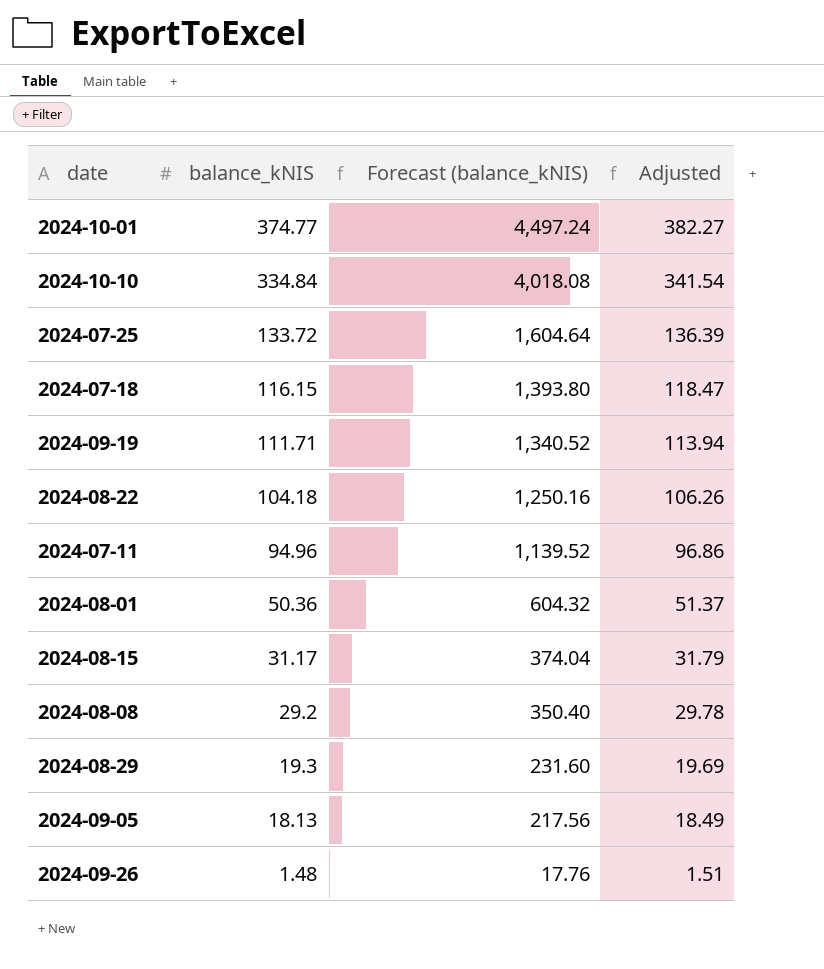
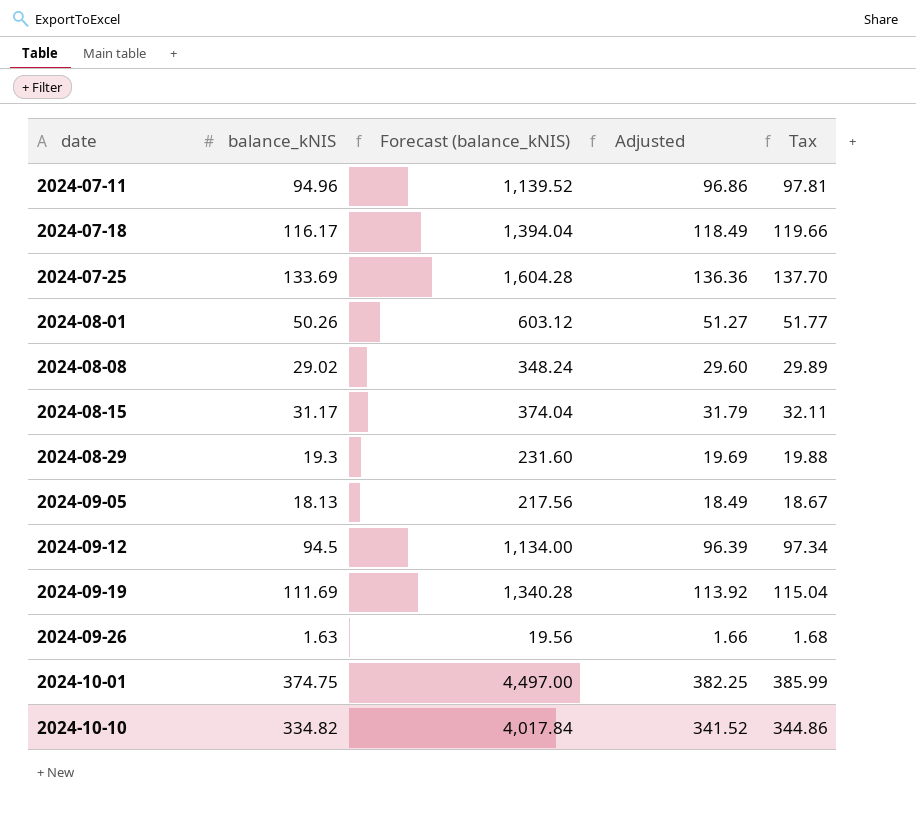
row order: balance_kNIS descending -> date ascending
column Tax | formula: none -> [balance_kNIS] * 1.03
row 2024-08-22: 104.18 | 1,250.16 | 106.26 -> none
2024-07-18 | balance_kNIS: 116.15 -> 116.17
2024-07-18 | Forecast (balance_kNIS): 1,393.80 -> 1,394.04
2024-07-18 | Adjusted: 118.47 -> 118.49
2024-07-25 | balance_kNIS: 133.72 -> 133.69
2024-07-25 | Forecast (balance_kNIS): 1,604.64 -> 1,604.28
2024-07-25 | Adjusted: 136.39 -> 136.36
2024-08-01 | balance_kNIS: 50.36 -> 50.26
2024-08-01 | Forecast (balance_kNIS): 604.32 -> 603.12
2024-08-01 | Adjusted: 51.37 -> 51.27
2024-08-08 | balance_kNIS: 29.2 -> 29.02
2024-08-08 | Forecast (balance_kNIS): 350.40 -> 348.24
2024-08-08 | Adjusted: 29.78 -> 29.60
row 2024-09-12: none -> 94.5 | 1,134.00 | 96.39 | 97.34
2024-09-19 | balance_kNIS: 111.71 -> 111.69
2024-09-19 | Forecast (balance_kNIS): 1,340.52 -> 1,340.28
2024-09-19 | Adjusted: 113.94 -> 113.92
2024-09-26 | balance_kNIS: 1.48 -> 1.63
2024-09-26 | Forecast (balance_kNIS): 17.76 -> 19.56
2024-09-26 | Adjusted: 1.51 -> 1.66
2024-10-01 | balance_kNIS: 374.77 -> 374.75
2024-10-01 | Forecast (balance_kNIS): 4,497.24 -> 4,497.00
2024-10-01 | Adjusted: 382.27 -> 382.25
2024-10-10 | balance_kNIS: 334.84 -> 334.82
2024-10-10 | Forecast (balance_kNIS): 4,018.08 -> 4,017.84
2024-10-10 | Adjusted: 341.54 -> 341.52

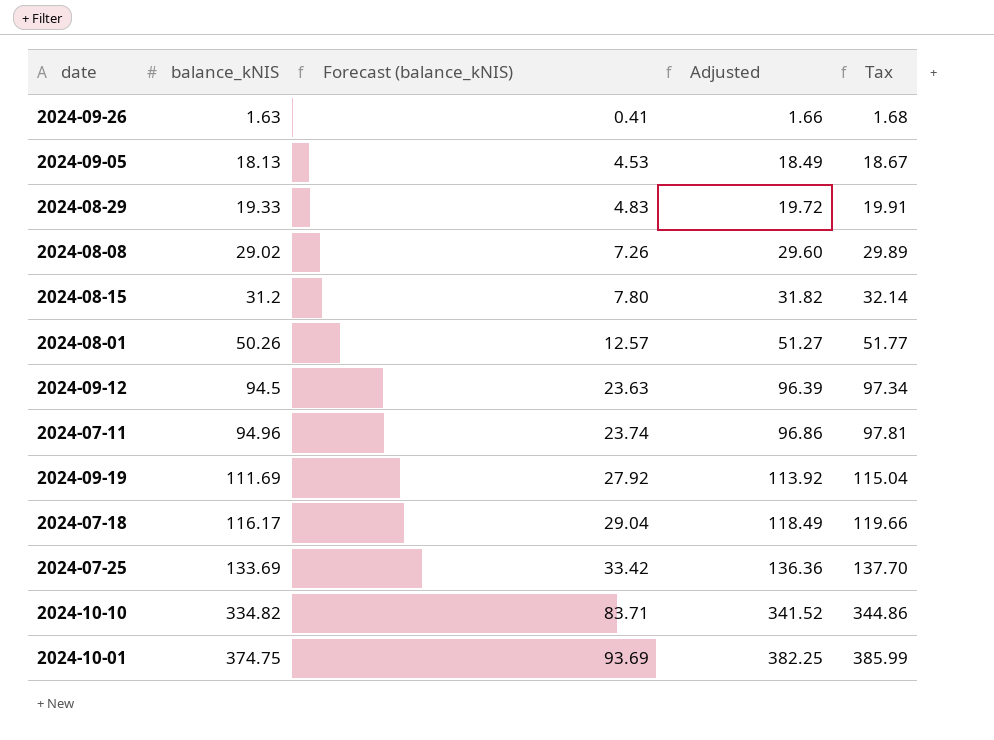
row order: date ascending -> balance_kNIS ascending
column Forecast (balance_kNIS) | formula: [balance_kNIS] * 12 -> [balance_kNIS] * 0.25
2024-08-29 | balance_kNIS: 19.3 -> 19.33
2024-08-29 | Adjusted: 19.69 -> 19.72
2024-08-29 | Tax: 19.88 -> 19.91
2024-08-15 | balance_kNIS: 31.17 -> 31.2
2024-08-15 | Adjusted: 31.79 -> 31.82
2024-08-15 | Tax: 32.11 -> 32.14

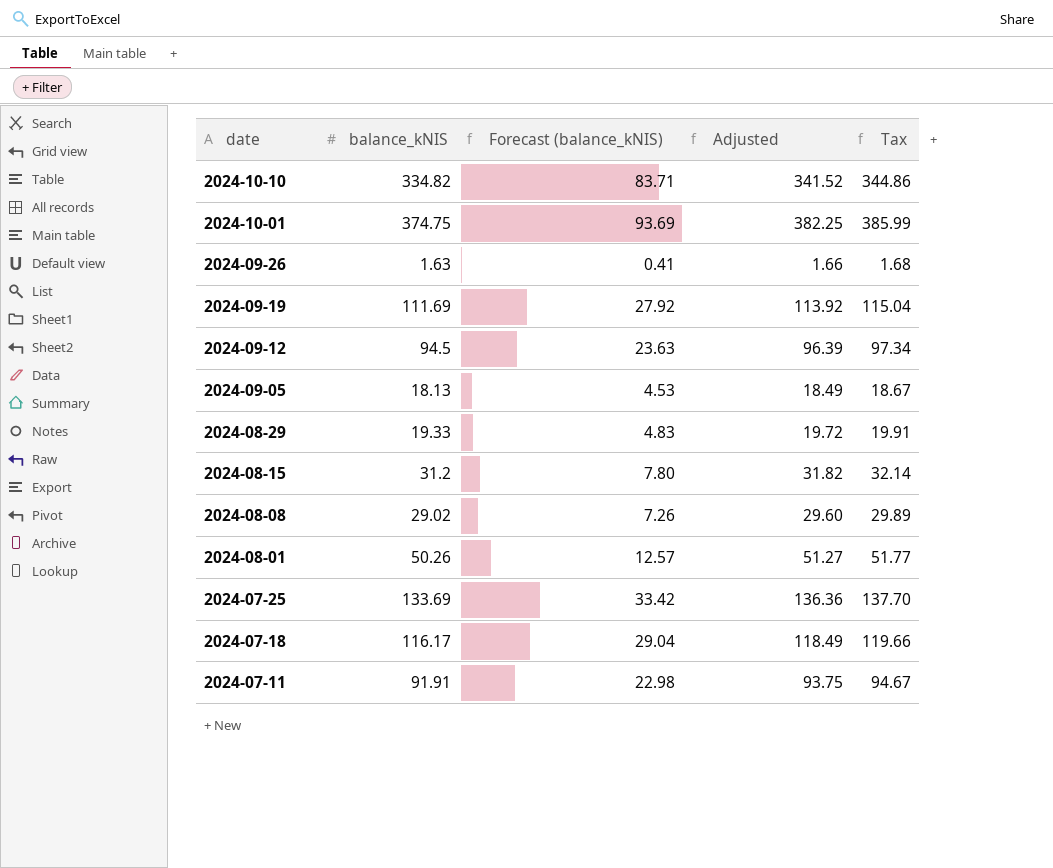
row order: balance_kNIS ascending -> date descending
2024-07-11 | balance_kNIS: 94.96 -> 91.91
2024-07-11 | Forecast (balance_kNIS): 23.74 -> 22.98
2024-07-11 | Adjusted: 96.86 -> 93.75
2024-07-11 | Tax: 97.81 -> 94.67

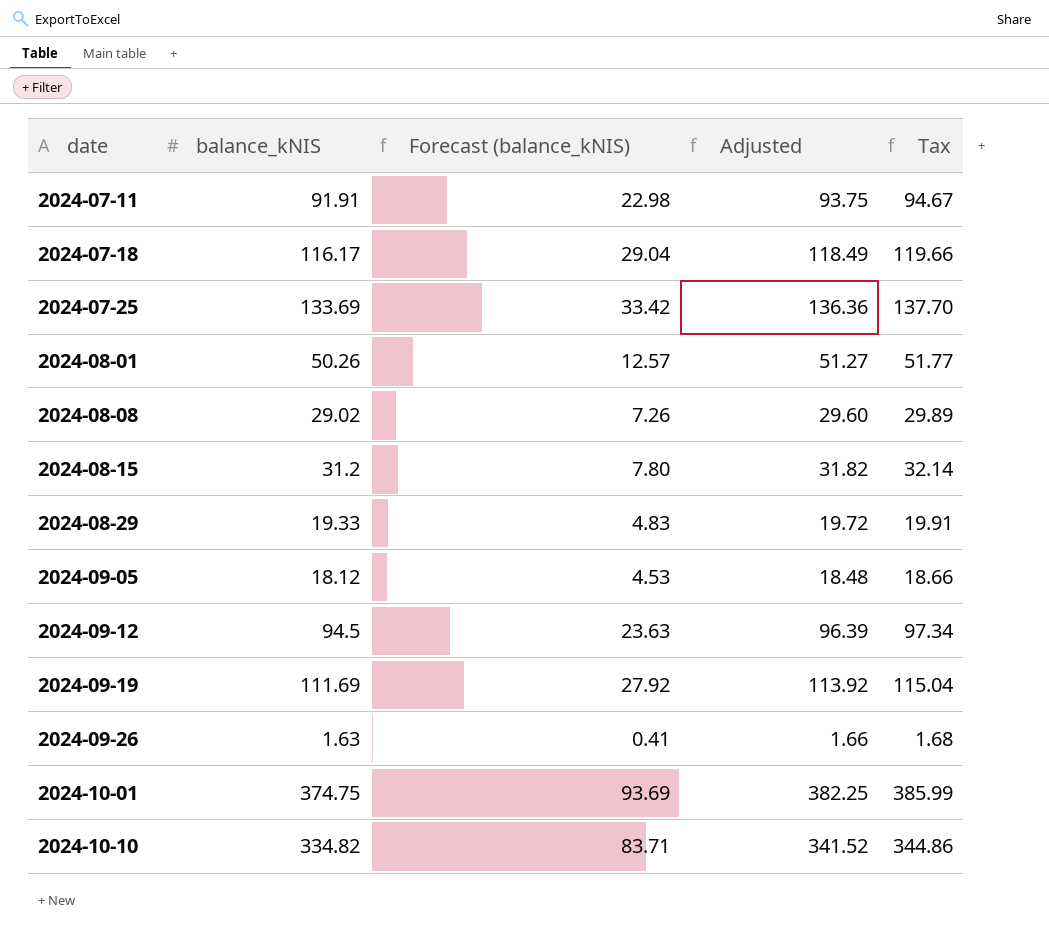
row order: date descending -> date ascending
2024-09-05 | balance_kNIS: 18.13 -> 18.12
2024-09-05 | Adjusted: 18.49 -> 18.48
2024-09-05 | Tax: 18.67 -> 18.66

